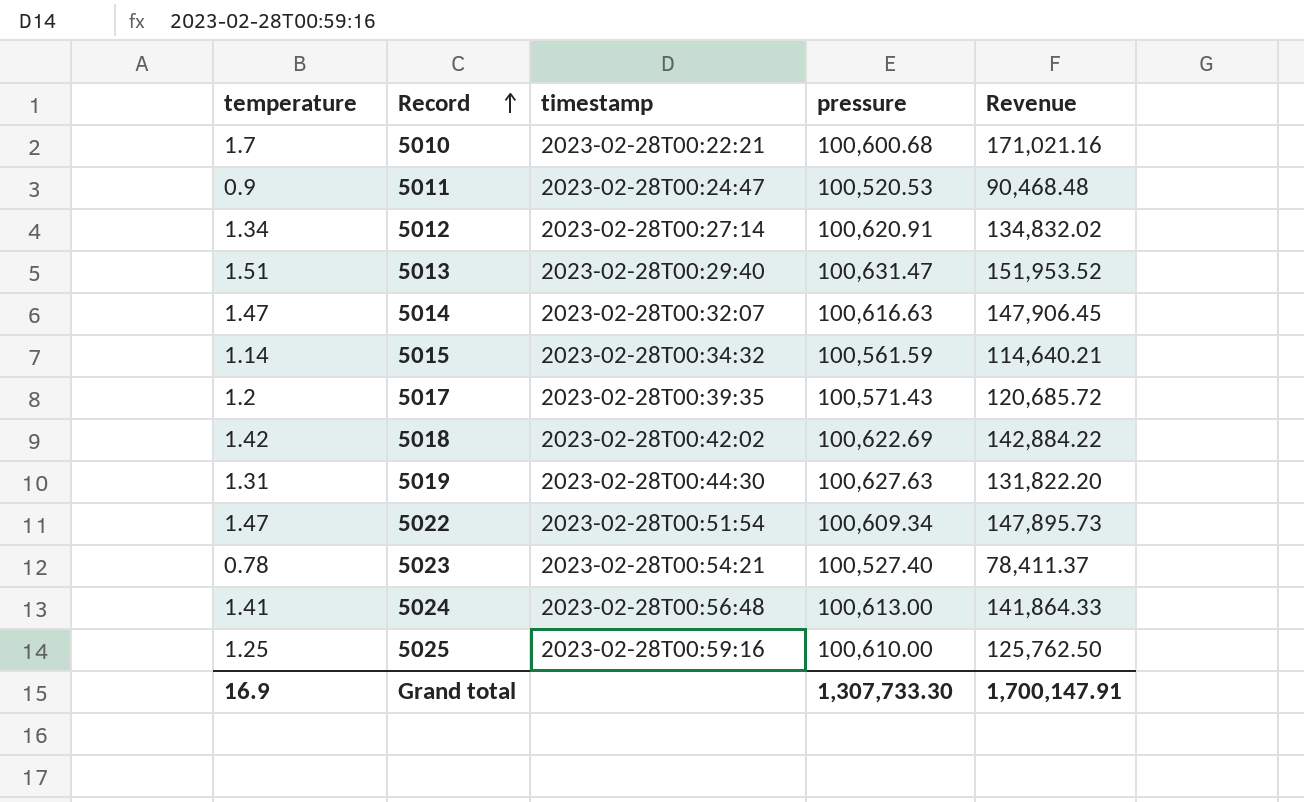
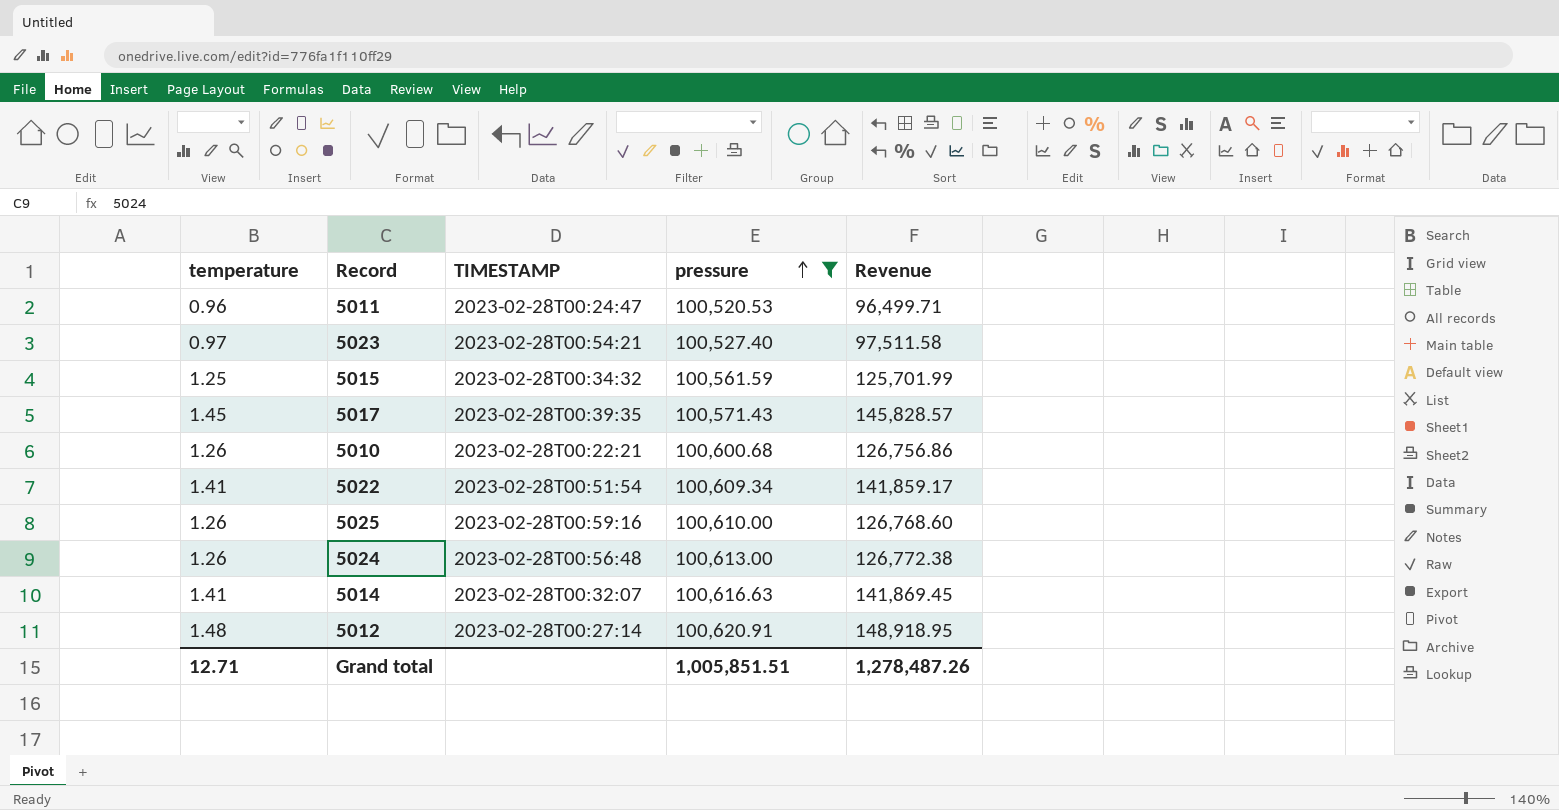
filter: none -> pressure <= 100,620.91
row order: Record ascending -> pressure ascending
column name: timestamp -> TIMESTAMP
5011 | temperature: 0.9 -> 0.96
5011 | Revenue: 90,468.48 -> 96,499.71
5023 | temperature: 0.78 -> 0.97
5023 | Revenue: 78,411.37 -> 97,511.58
5015 | temperature: 1.14 -> 1.25
5015 | Revenue: 114,640.21 -> 125,701.99
5017 | temperature: 1.2 -> 1.45
5017 | Revenue: 120,685.72 -> 145,828.57
5010 | temperature: 1.7 -> 1.26
5010 | Revenue: 171,021.16 -> 126,756.86
5022 | temperature: 1.47 -> 1.41
5022 | Revenue: 147,895.73 -> 141,859.17
5025 | temperature: 1.25 -> 1.26
5025 | Revenue: 125,762.50 -> 126,768.60
5024 | temperature: 1.41 -> 1.26
5024 | Revenue: 141,864.33 -> 126,772.38
5014 | temperature: 1.47 -> 1.41
5014 | Revenue: 147,906.45 -> 141,869.45
5012 | temperature: 1.34 -> 1.48
5012 | Revenue: 134,832.02 -> 148,918.95
Grand total | temperature: 16.9 -> 12.71
Grand total | pressure: 1,307,733.30 -> 1,005,851.51
Grand total | Revenue: 1,700,147.91 -> 1,278,487.26

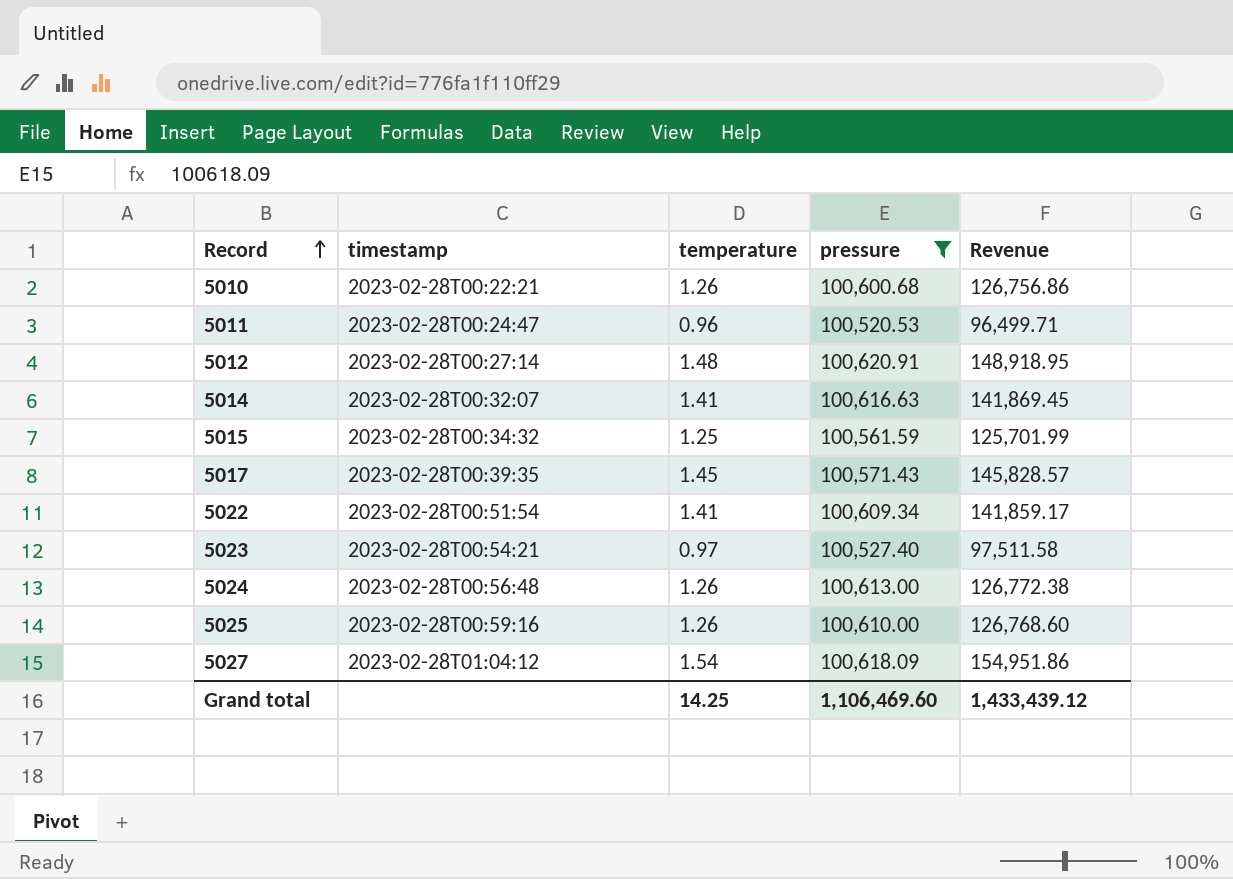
row order: pressure ascending -> Record ascending
column name: TIMESTAMP -> timestamp
column temperature | position: 1 -> 3
row 5027: none -> 2023-02-28T01:04:12 | 1.54 | 100,618.09 | 154,951.86
Grand total | temperature: 12.71 -> 14.25
Grand total | pressure: 1,005,851.51 -> 1,106,469.60
Grand total | Revenue: 1,278,487.26 -> 1,433,439.12

